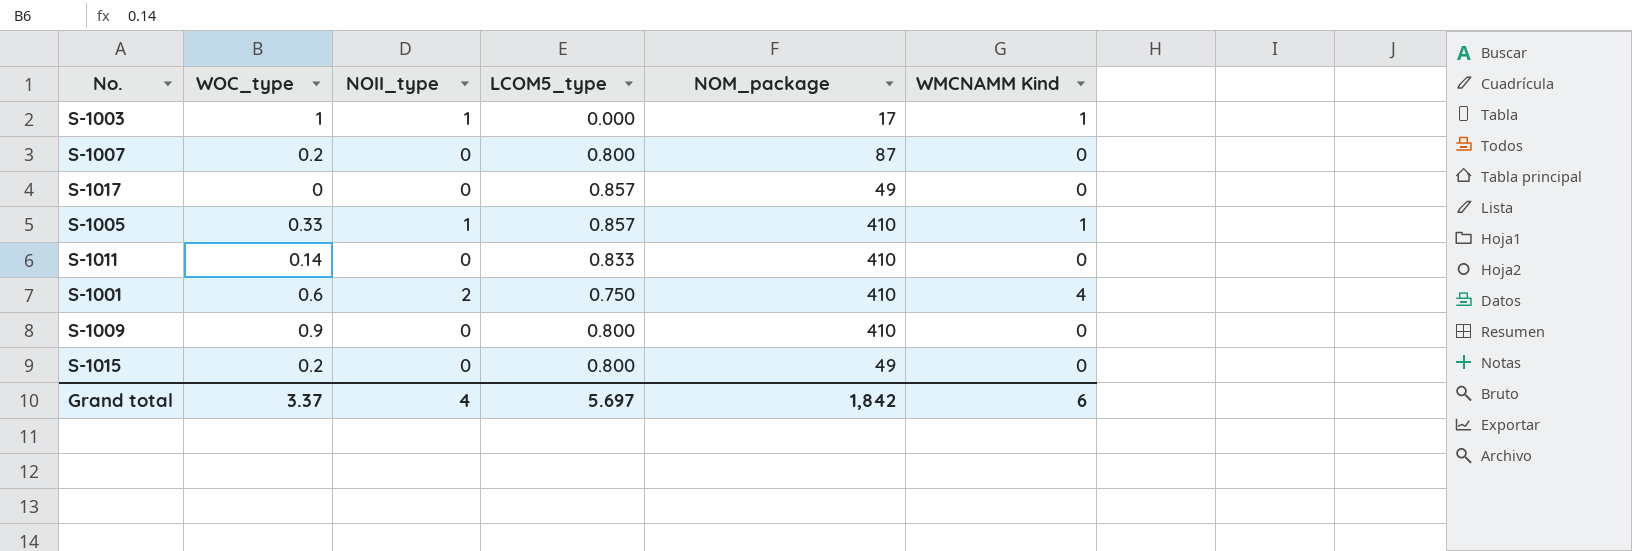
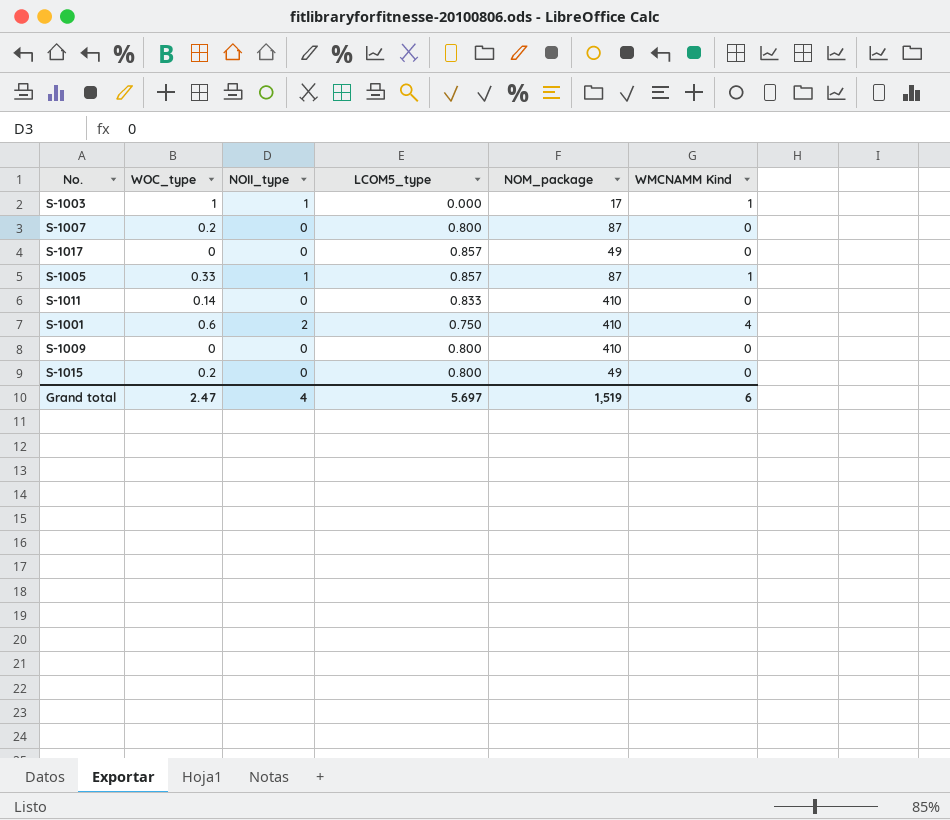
S-1005 | NOM_package: 410 -> 87
S-1009 | WOC_type: 0.9 -> 0
Grand total | WOC_type: 3.37 -> 2.47
Grand total | NOM_package: 1,842 -> 1,519

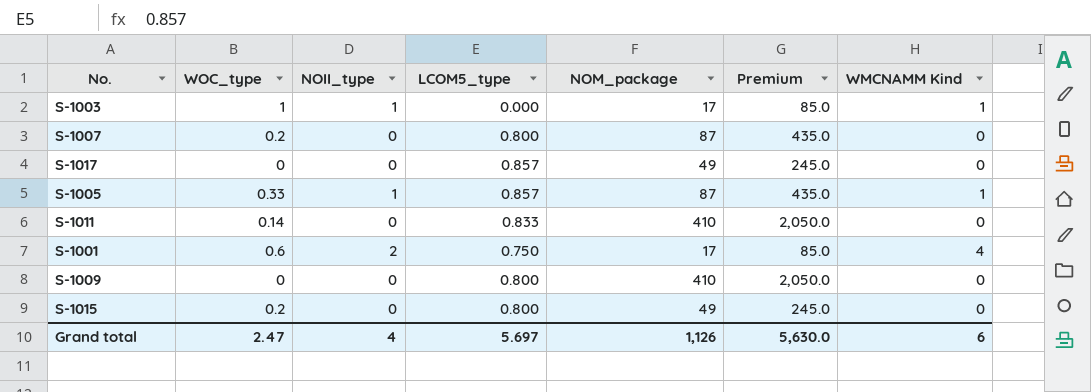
column Premium | formula: none -> [NOM_package] * 5
S-1001 | NOM_package: 410 -> 17
Grand total | NOM_package: 1,519 -> 1,126

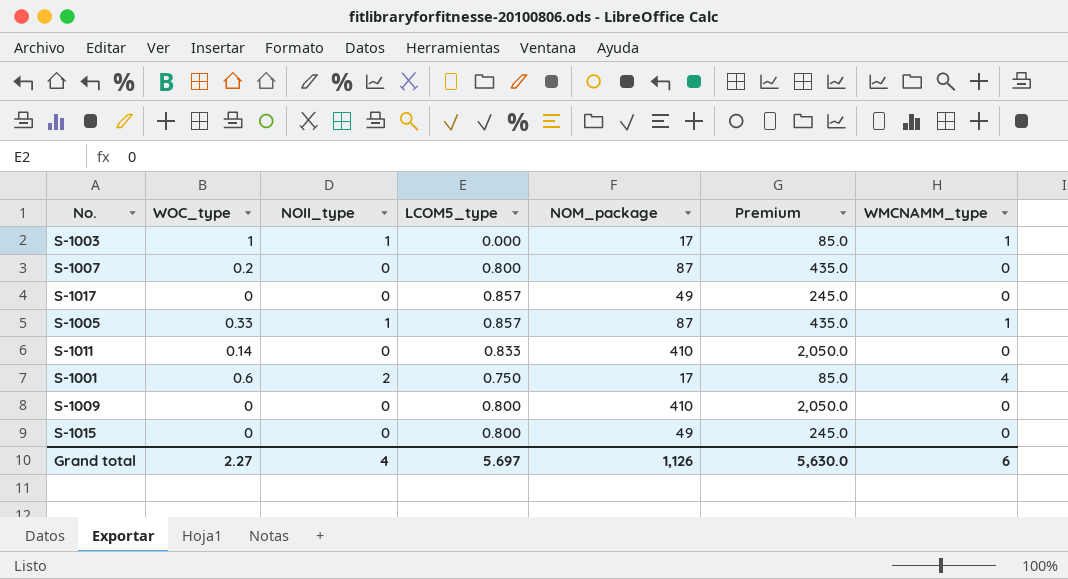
column name: WMCNAMM Kind -> WMCNAMM_type
S-1015 | WOC_type: 0.2 -> 0
Grand total | WOC_type: 2.47 -> 2.27

